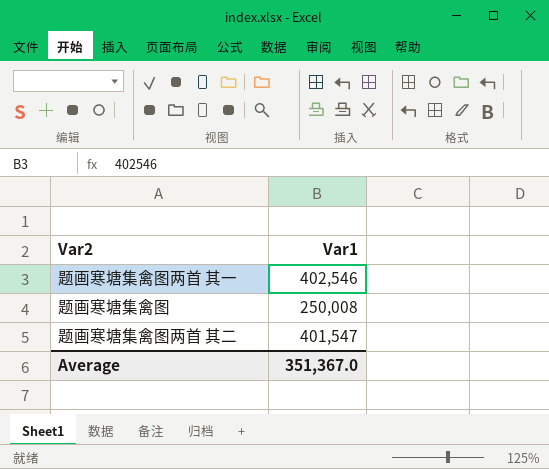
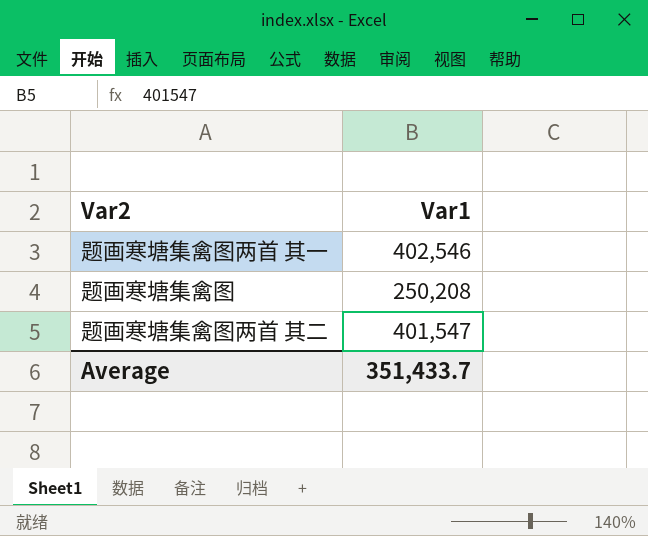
题画寒塘集禽图 | Var1: 250,008 -> 250,208
Average | Var1: 351,367.0 -> 351,433.7

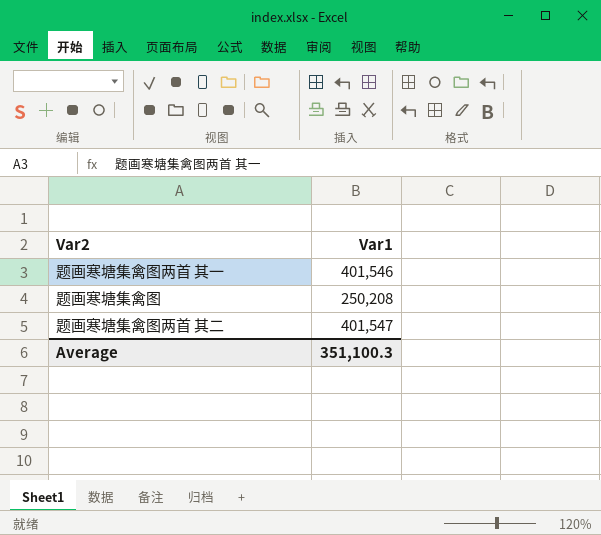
题画寒塘集禽图两首 其一 | Var1: 402,546 -> 401,546
Average | Var1: 351,433.7 -> 351,100.3

